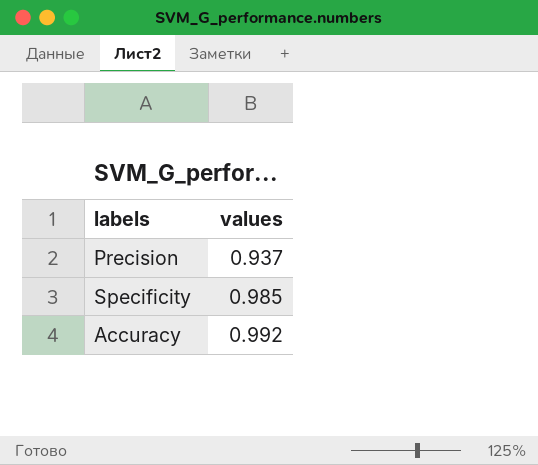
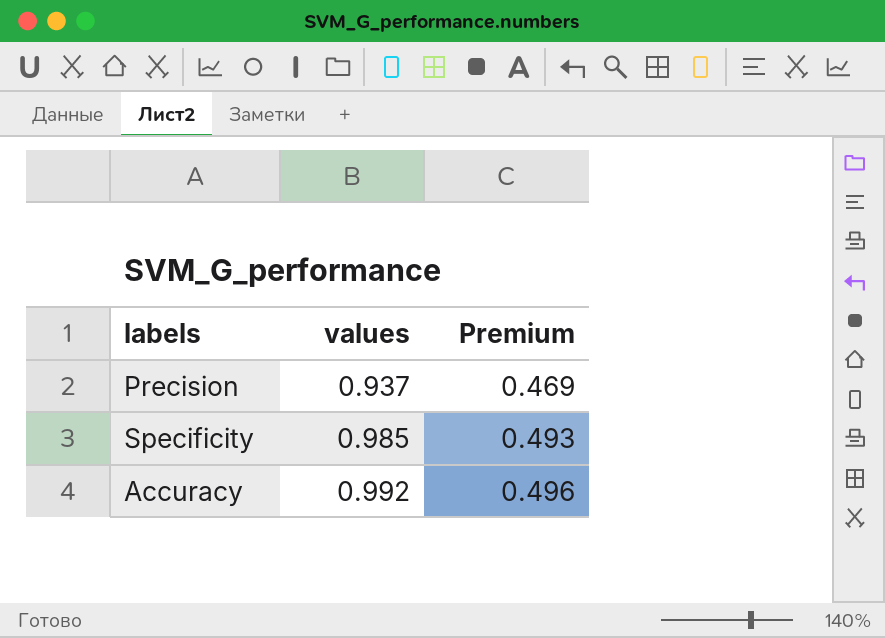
column Premium | formula: none -> [values] * 0.5

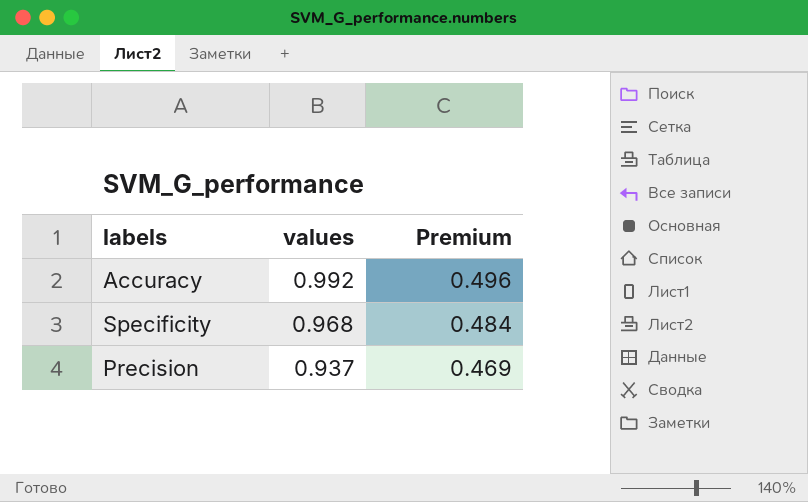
row order: values ascending -> values descending
Specificity | values: 0.985 -> 0.968
Specificity | Premium: 0.493 -> 0.484

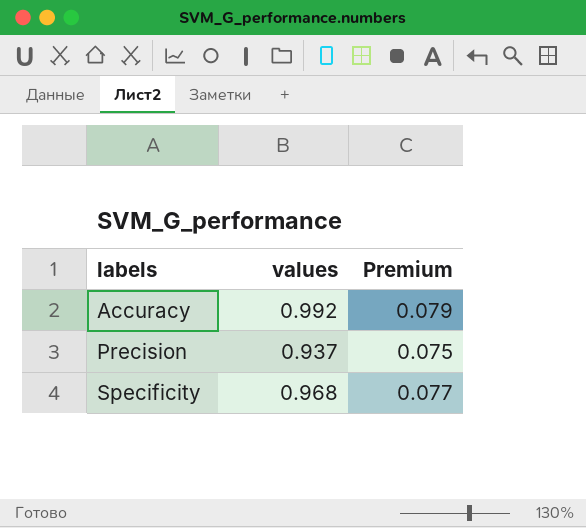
row order: values descending -> labels ascending
column Premium | formula: [values] * 0.5 -> [values] * 0.08

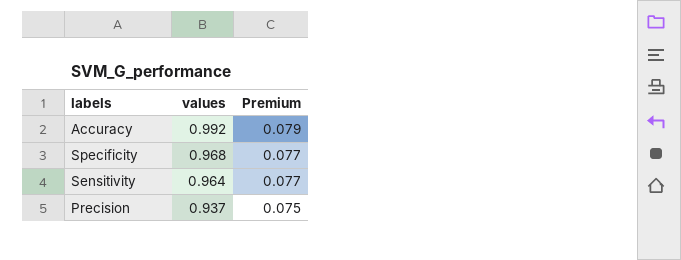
row order: labels ascending -> values descending
row Sensitivity: none -> 0.964 | 0.077

